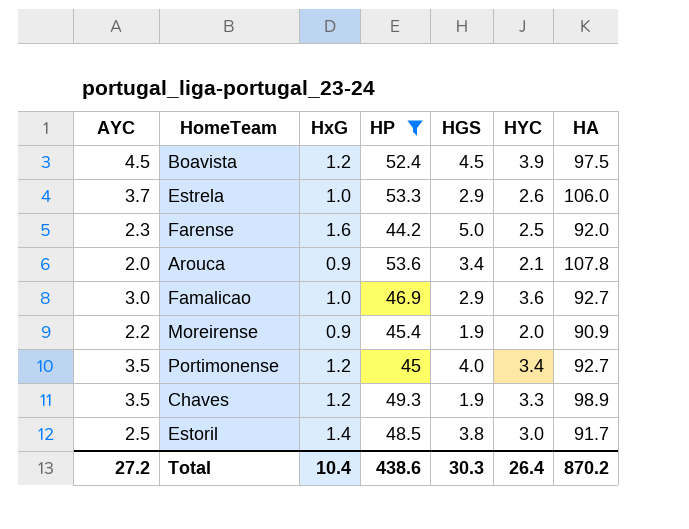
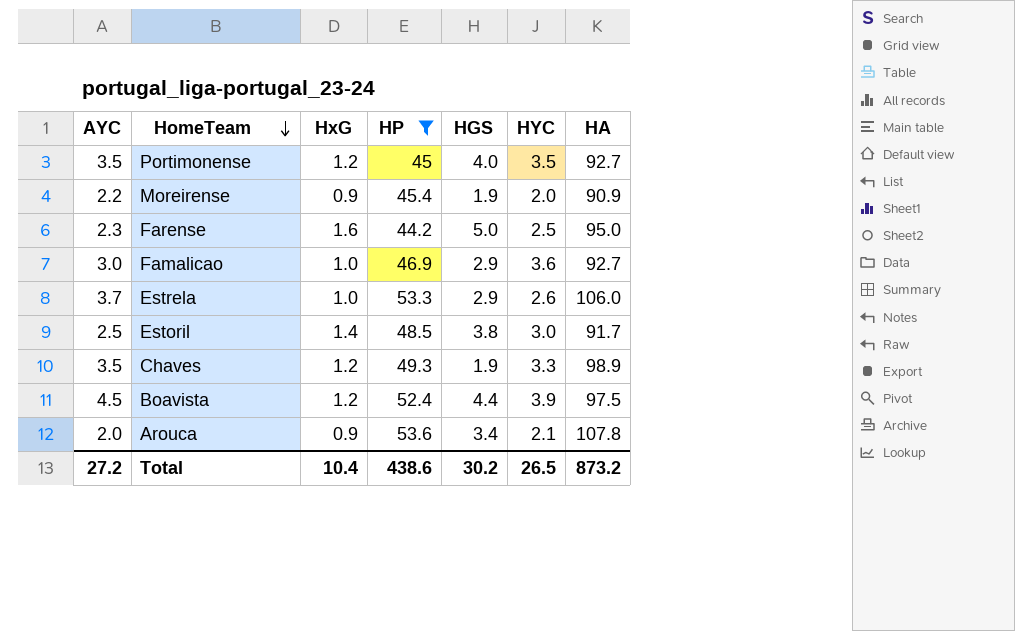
row order: none -> HomeTeam descending
Portimonense | HYC: 3.4 -> 3.5
Farense | HA: 92.0 -> 95.0
Boavista | HGS: 4.5 -> 4.4
Total | HGS: 30.3 -> 30.2
Total | HYC: 26.4 -> 26.5
Total | HA: 870.2 -> 873.2

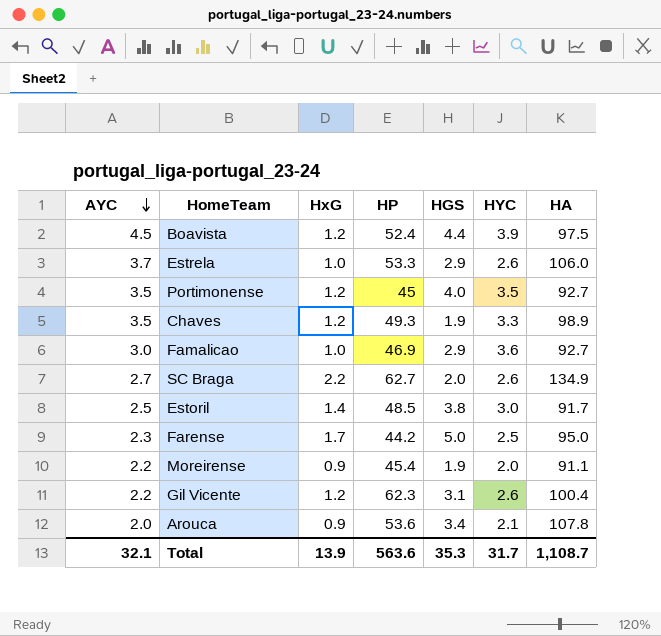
filter: HP <= 53.6 -> none
row order: HomeTeam descending -> AYC descending
Farense | HxG: 1.6 -> 1.7
Moreirense | HA: 90.9 -> 91.1
Total | AYC: 27.2 -> 32.1
Total | HxG: 10.4 -> 13.9
Total | HP: 438.6 -> 563.6
Total | HGS: 30.2 -> 35.3
Total | HYC: 26.5 -> 31.7
Total | HA: 873.2 -> 1,108.7

